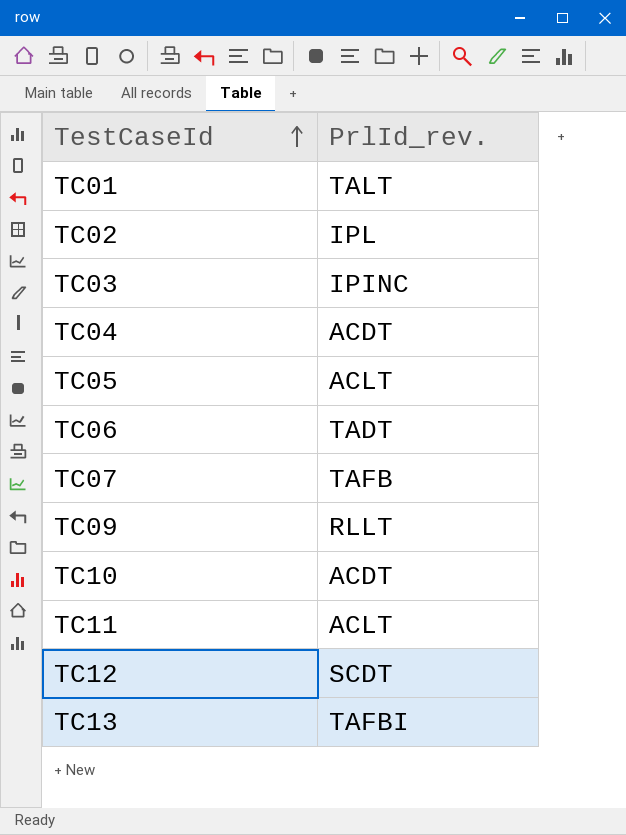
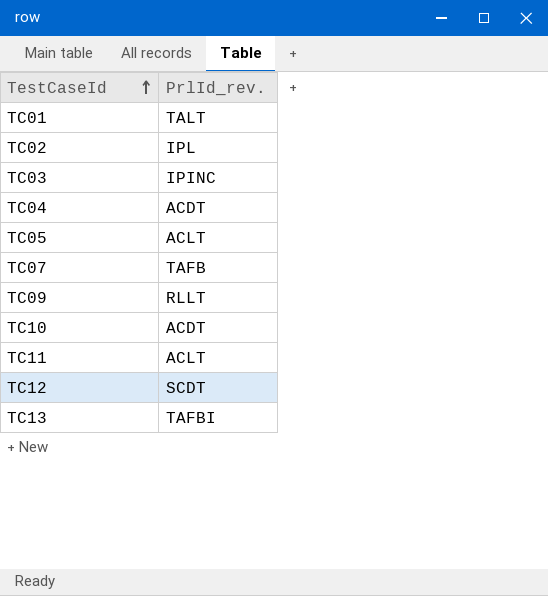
row TC06: TADT -> none

